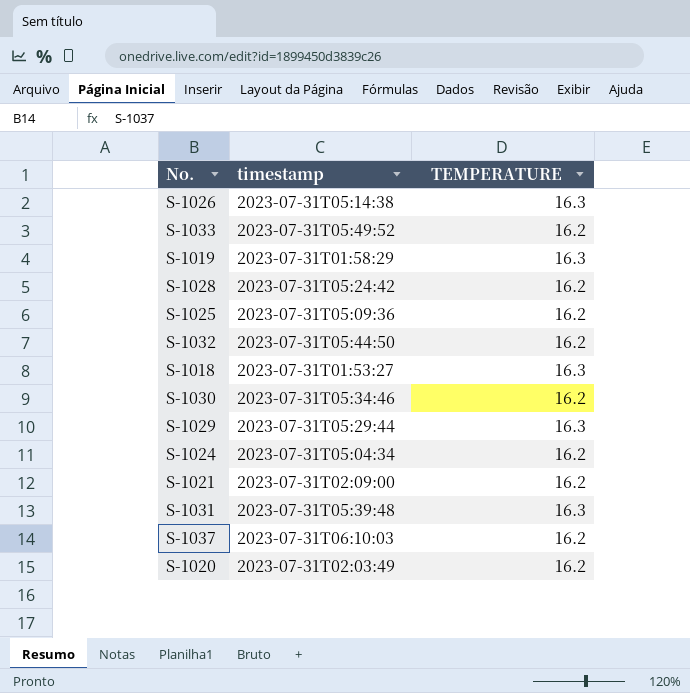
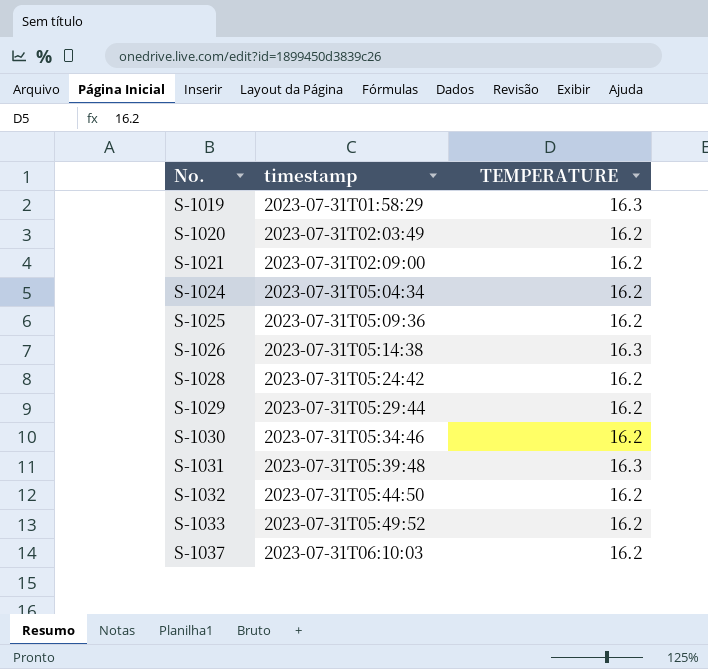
row order: none -> No. ascending
row S-1018: 2023-07-31T01:53:27 | 16.3 -> none
S-1029 | TEMPERATURE: 16.3 -> 16.2

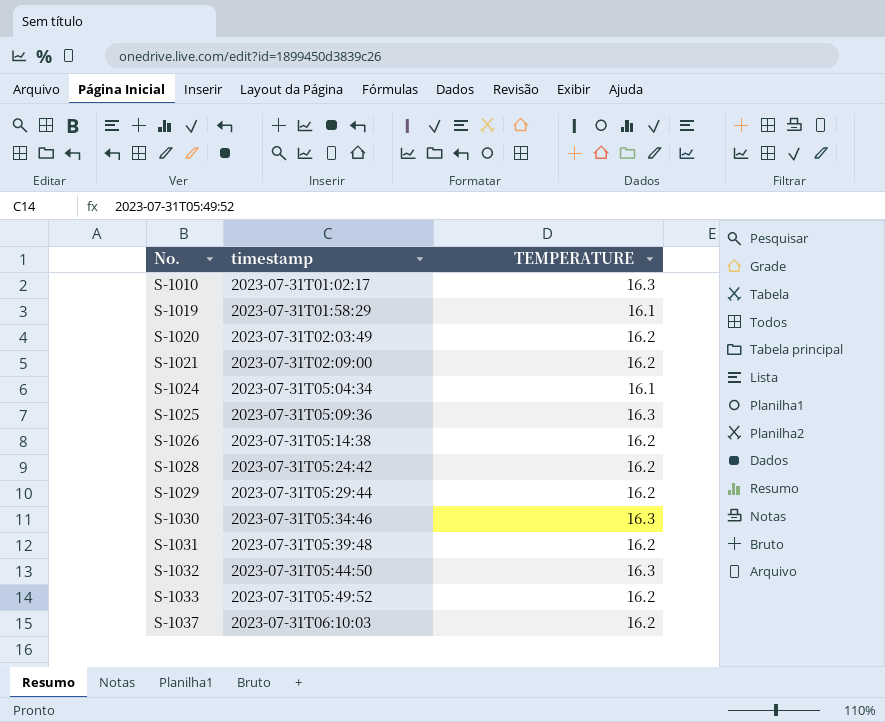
row S-1010: none -> 2023-07-31T01:02:17 | 16.3
S-1019 | TEMPERATURE: 16.3 -> 16.1
S-1024 | TEMPERATURE: 16.2 -> 16.1
S-1025 | TEMPERATURE: 16.2 -> 16.3
S-1026 | TEMPERATURE: 16.3 -> 16.2
S-1030 | TEMPERATURE: 16.2 -> 16.3
S-1031 | TEMPERATURE: 16.3 -> 16.2
S-1032 | TEMPERATURE: 16.2 -> 16.3

